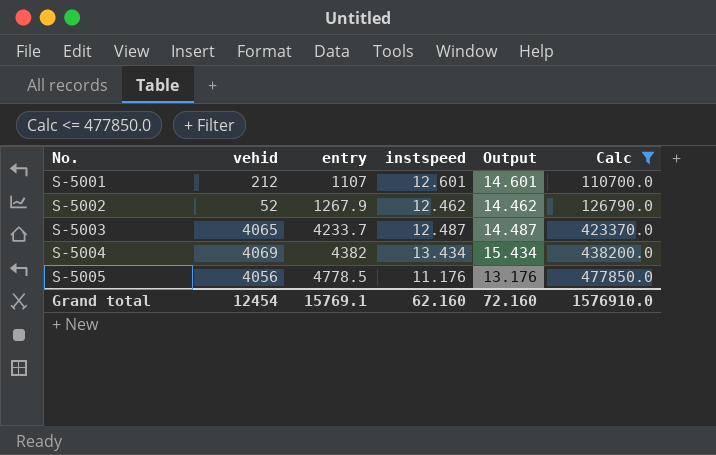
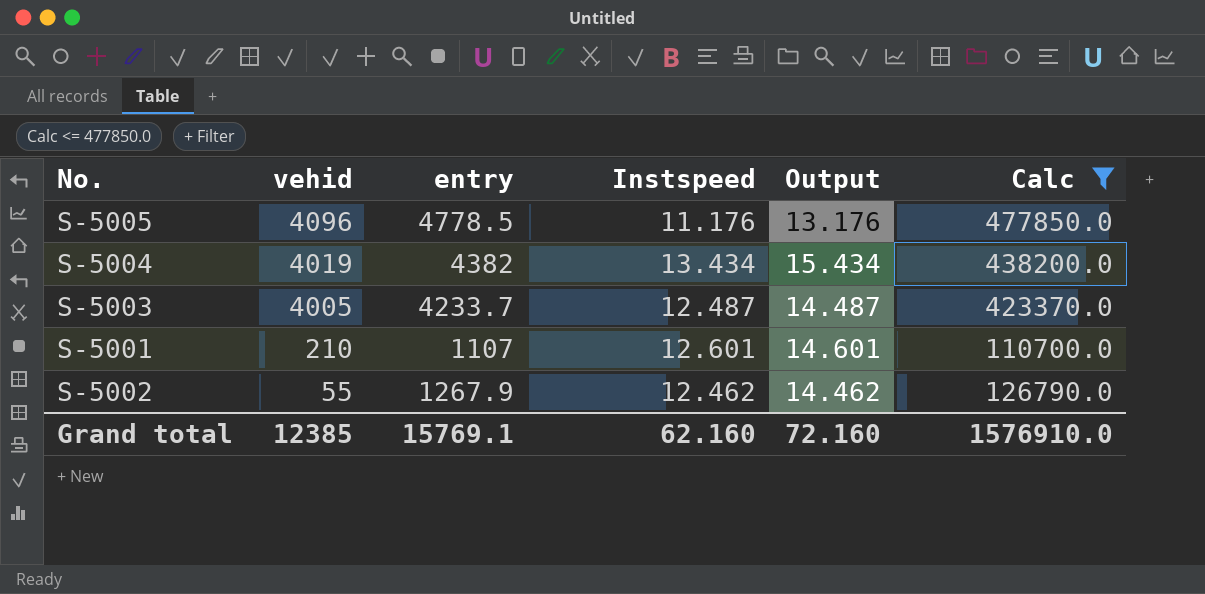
row order: No. ascending -> vehid descending
column name: instspeed -> Instspeed
S-5005 | vehid: 4056 -> 4096
S-5004 | vehid: 4069 -> 4019
S-5003 | vehid: 4065 -> 4005
S-5001 | vehid: 212 -> 210
S-5002 | vehid: 52 -> 55
Grand total | vehid: 12454 -> 12385

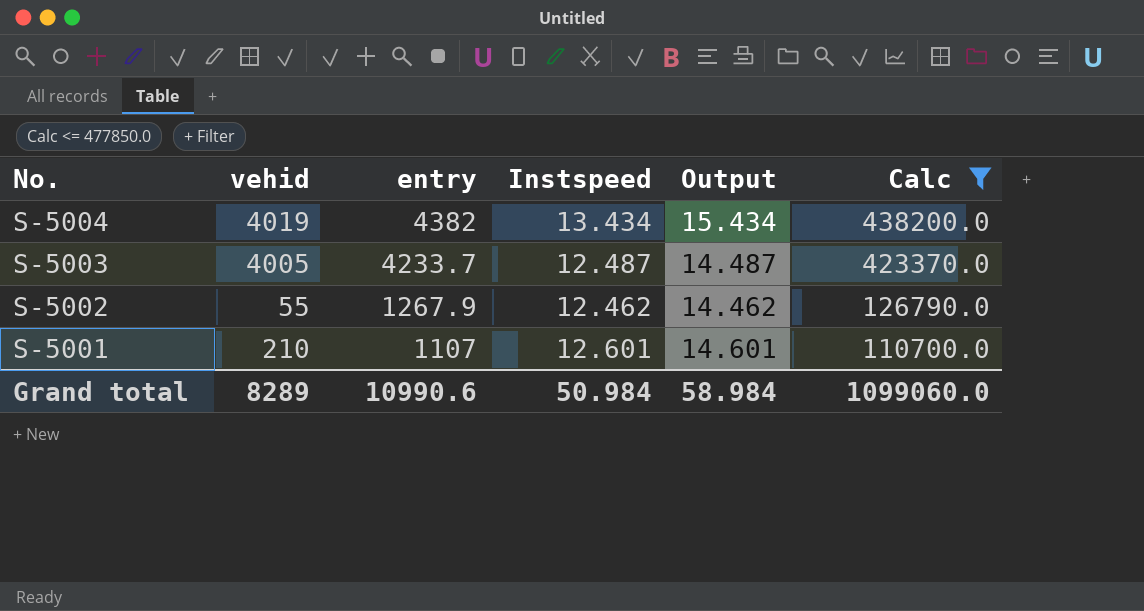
row order: vehid descending -> No. descending
row S-5005: 4096 | 4778.5 | 11.176 | 13.176 | 477850.0 -> none
Grand total | vehid: 12385 -> 8289
Grand total | entry: 15769.1 -> 10990.6
Grand total | Instspeed: 62.160 -> 50.984
Grand total | Output: 72.160 -> 58.984
Grand total | Calc: 1576910.0 -> 1099060.0

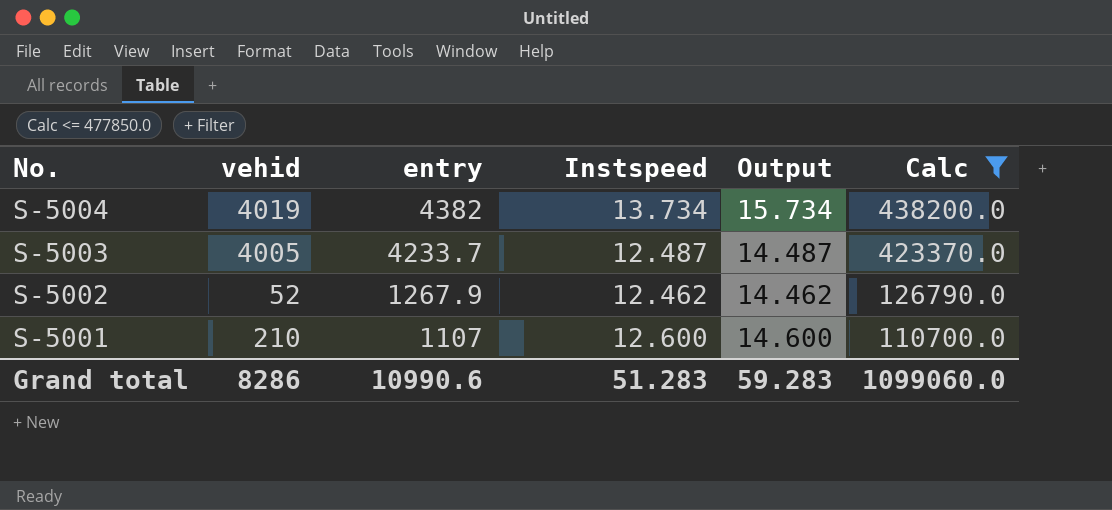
S-5004 | Instspeed: 13.434 -> 13.734
S-5004 | Output: 15.434 -> 15.734
S-5002 | vehid: 55 -> 52
S-5001 | Instspeed: 12.601 -> 12.600
S-5001 | Output: 14.601 -> 14.600
Grand total | vehid: 8289 -> 8286
Grand total | Instspeed: 50.984 -> 51.283
Grand total | Output: 58.984 -> 59.283

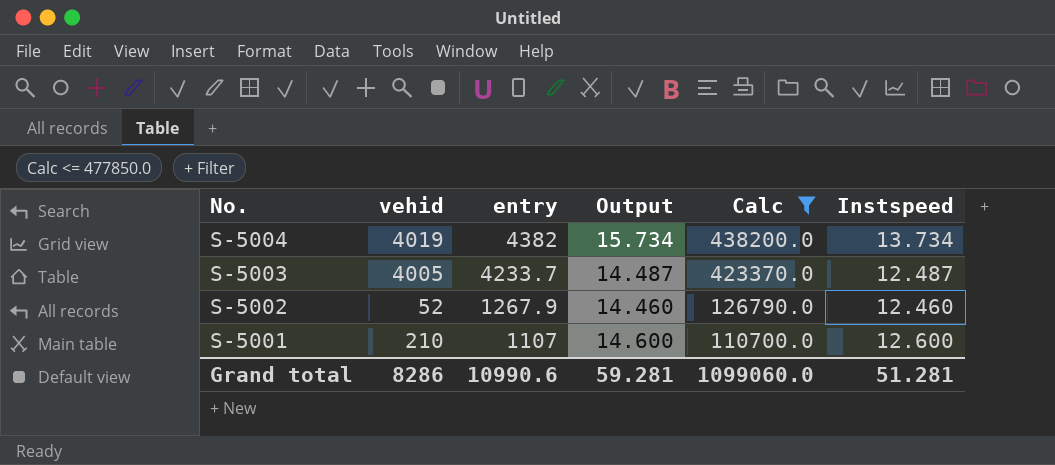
column Instspeed | position: 4 -> 6
S-5002 | Output: 14.462 -> 14.460
S-5002 | Instspeed: 12.462 -> 12.460
Grand total | Output: 59.283 -> 59.281
Grand total | Instspeed: 51.283 -> 51.281

